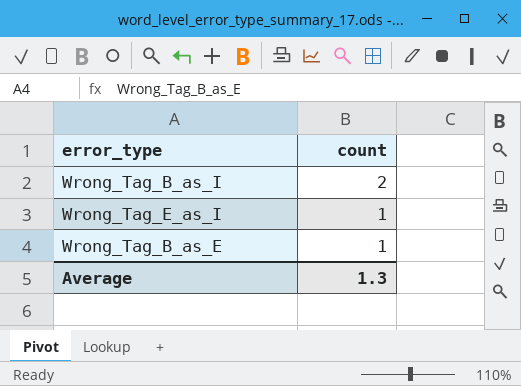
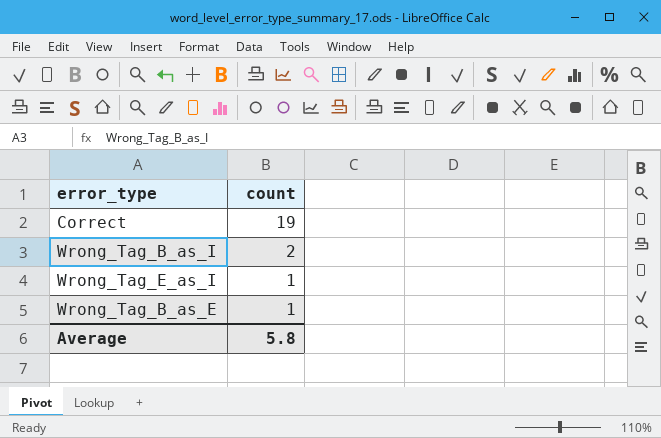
row Correct: none -> 19
Average | count: 1.3 -> 5.8

